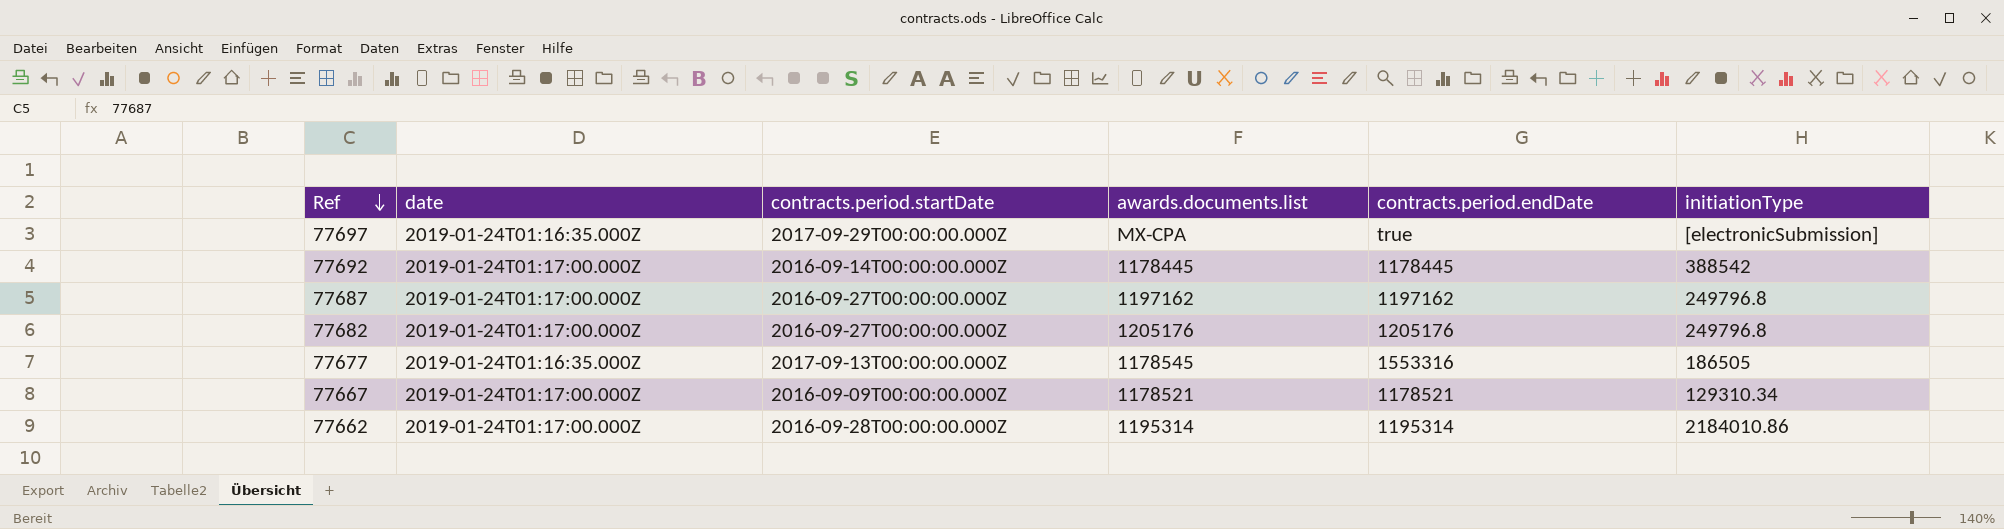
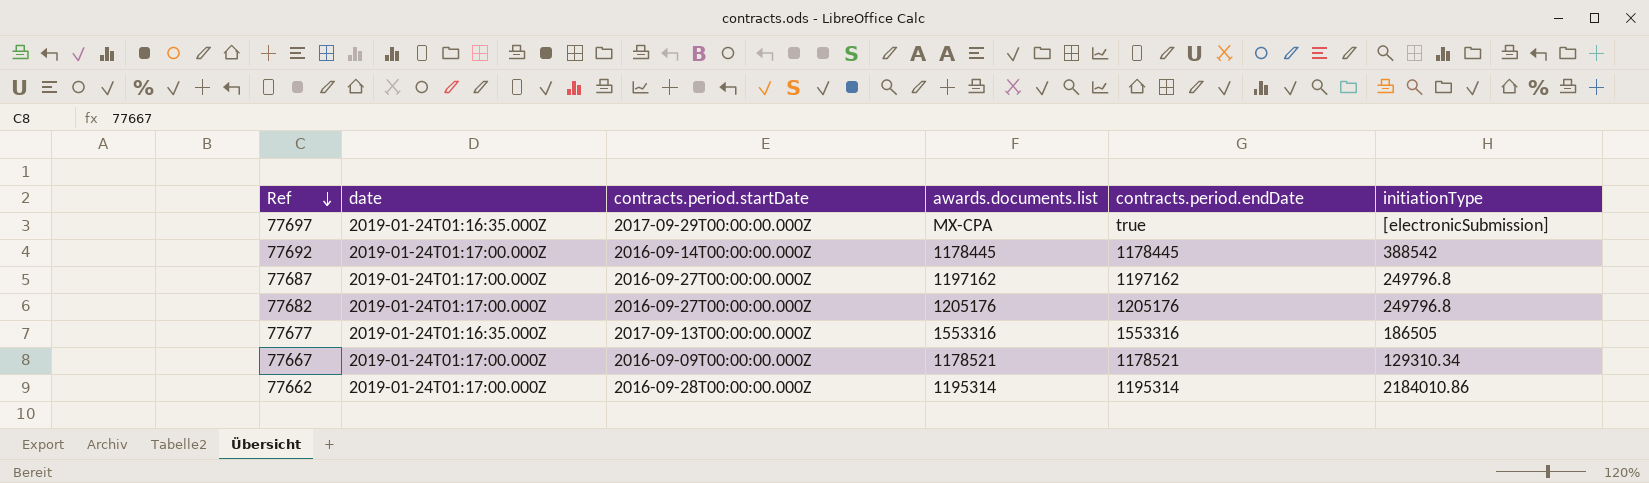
77677 | awards.documents.list: 1178545 -> 1553316

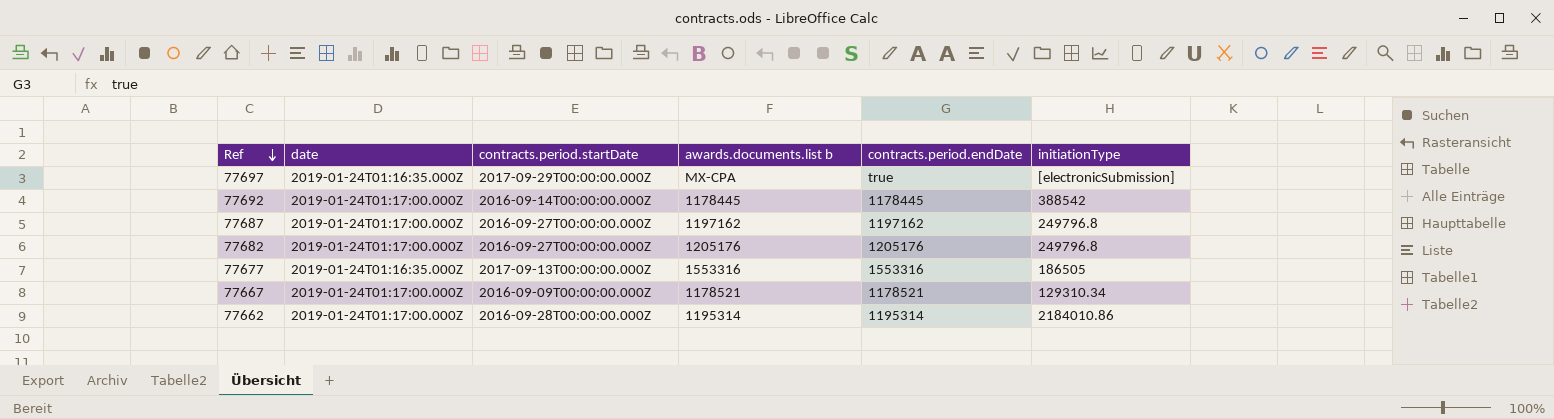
column name: awards.documents.list -> awards.documents.list b

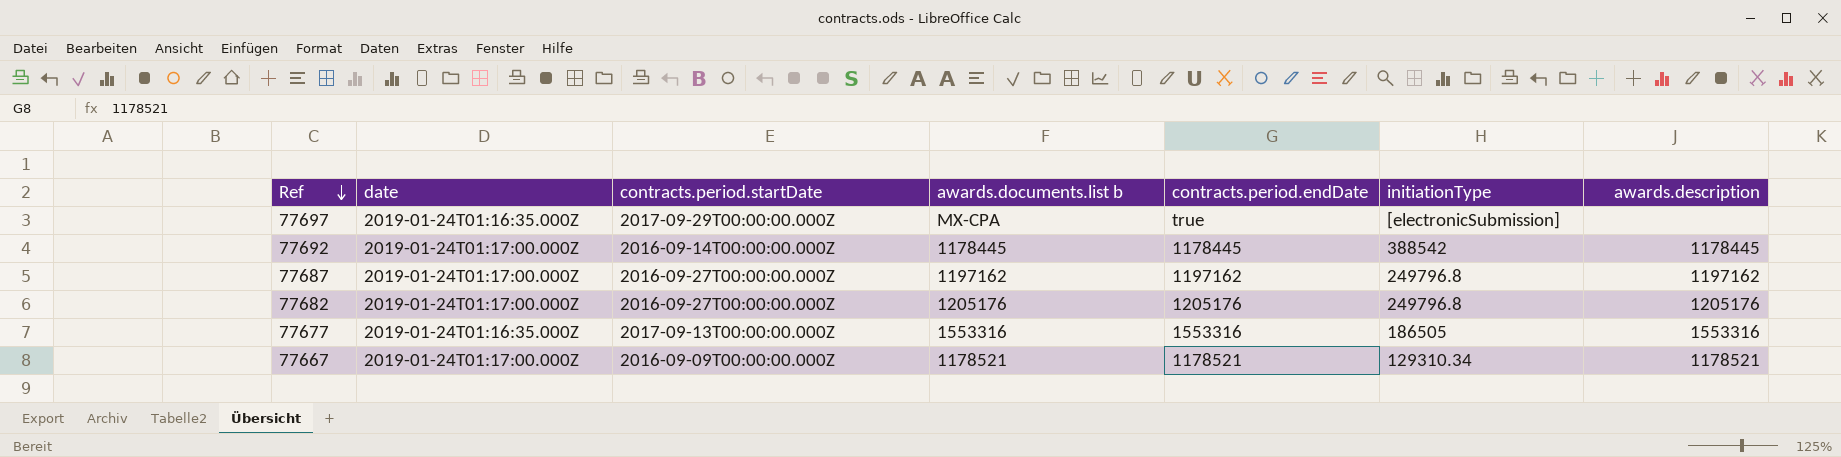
column awards.description | position: none -> 7
row 77662: 2019-01-24T01:17:00.000Z | 2016-09-28T00:00:00.000Z | 1195314 | 1195314 | 2184010.86 -> none

